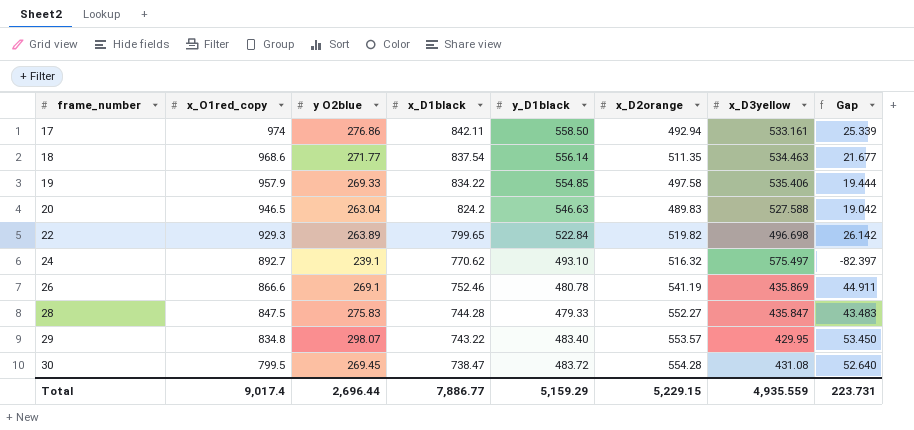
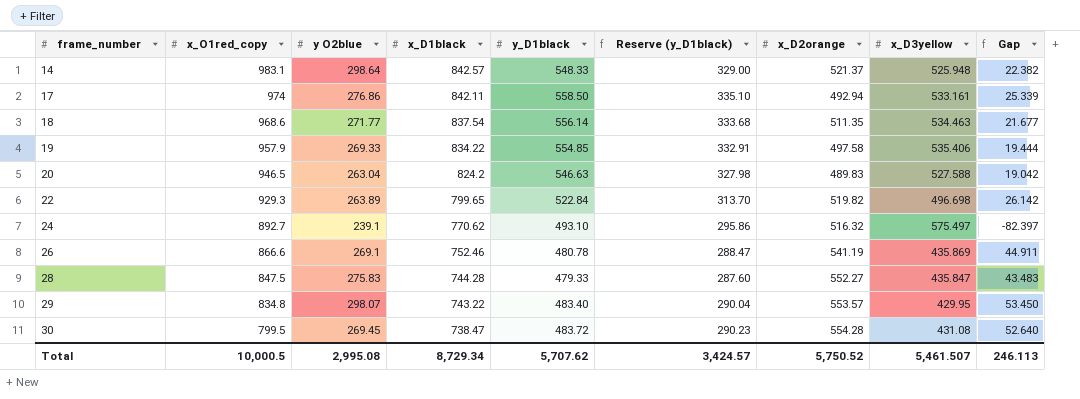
column Reserve (y_D1black) | formula: none -> [y_D1black] * 0.6
row 14: none -> 983.1 | 298.64 | 842.57 | 548.33 | 329.00 | 521.37 | 525.948 | 22.382
Total | x_O1red_copy: 9,017.4 -> 10,000.5
Total | y O2blue: 2,696.44 -> 2,995.08
Total | x_D1black: 7,886.77 -> 8,729.34
Total | y_D1black: 5,159.29 -> 5,707.62
Total | x_D2orange: 5,229.15 -> 5,750.52
Total | x_D3yellow: 4,935.559 -> 5,461.507
Total | Gap: 223.731 -> 246.113

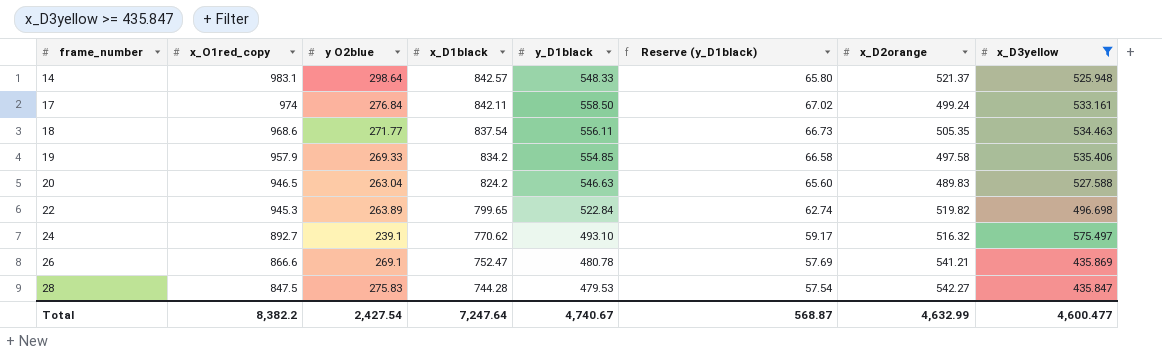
filter: none -> x_D3yellow >= 435.847
column Gap | formula: [y_D1black] - [x_D3yellow] -> none
column Reserve (y_D1black) | formula: [y_D1black] * 0.6 -> [y_D1black] * 0.12
17 | y O2blue: 276.86 -> 276.84
17 | x_D2orange: 492.94 -> 499.24
18 | y_D1black: 556.14 -> 556.11
18 | x_D2orange: 511.35 -> 505.35
19 | x_D1black: 834.22 -> 834.2
22 | x_O1red_copy: 929.3 -> 945.3
26 | x_D1black: 752.46 -> 752.47
26 | x_D2orange: 541.19 -> 541.21
28 | y_D1black: 479.33 -> 479.53
28 | x_D2orange: 552.27 -> 542.27
Total | x_O1red_copy: 10,000.5 -> 8,382.2
Total | y O2blue: 2,995.08 -> 2,427.54
Total | x_D1black: 8,729.34 -> 7,247.64
Total | y_D1black: 5,707.62 -> 4,740.67
Total | Reserve (y_D1black): 3,424.57 -> 568.87
Total | x_D2orange: 5,750.52 -> 4,632.99
Total | x_D3yellow: 5,461.507 -> 4,600.477

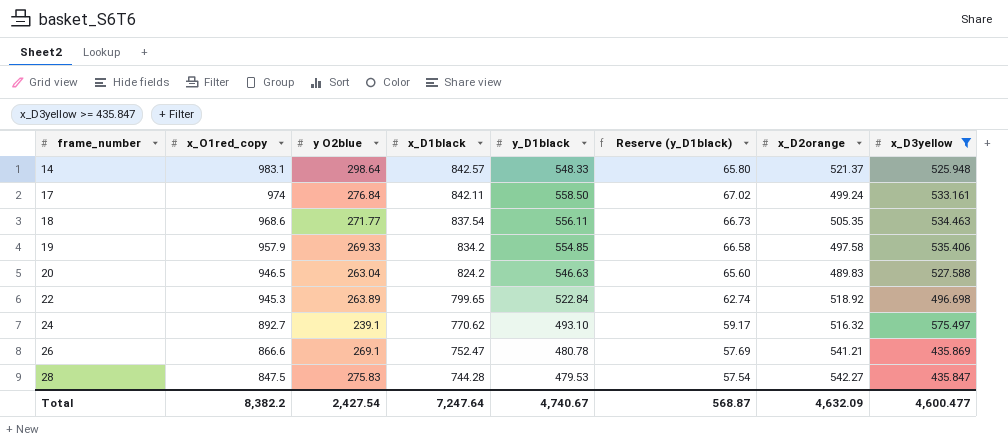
22 | x_D2orange: 519.82 -> 518.92
Total | x_D2orange: 4,632.99 -> 4,632.09

